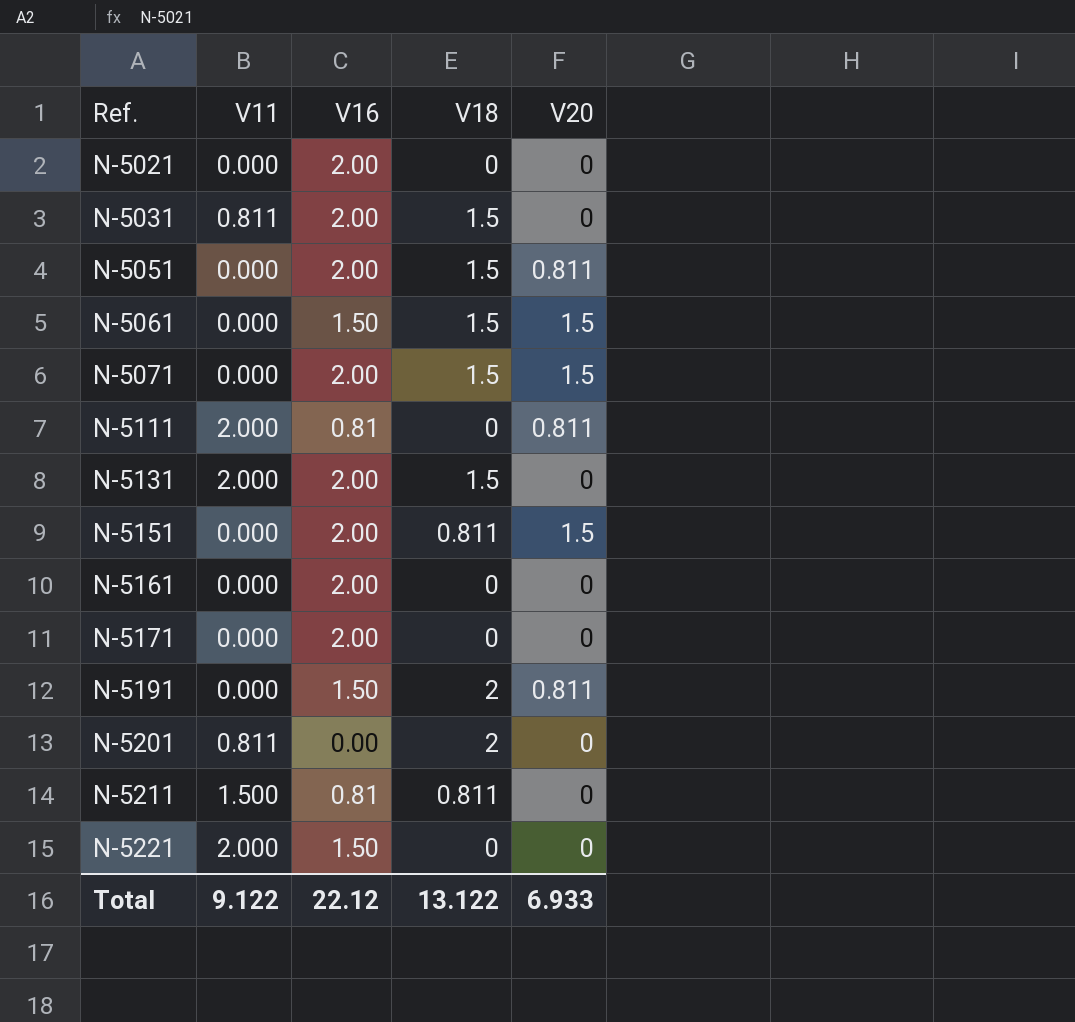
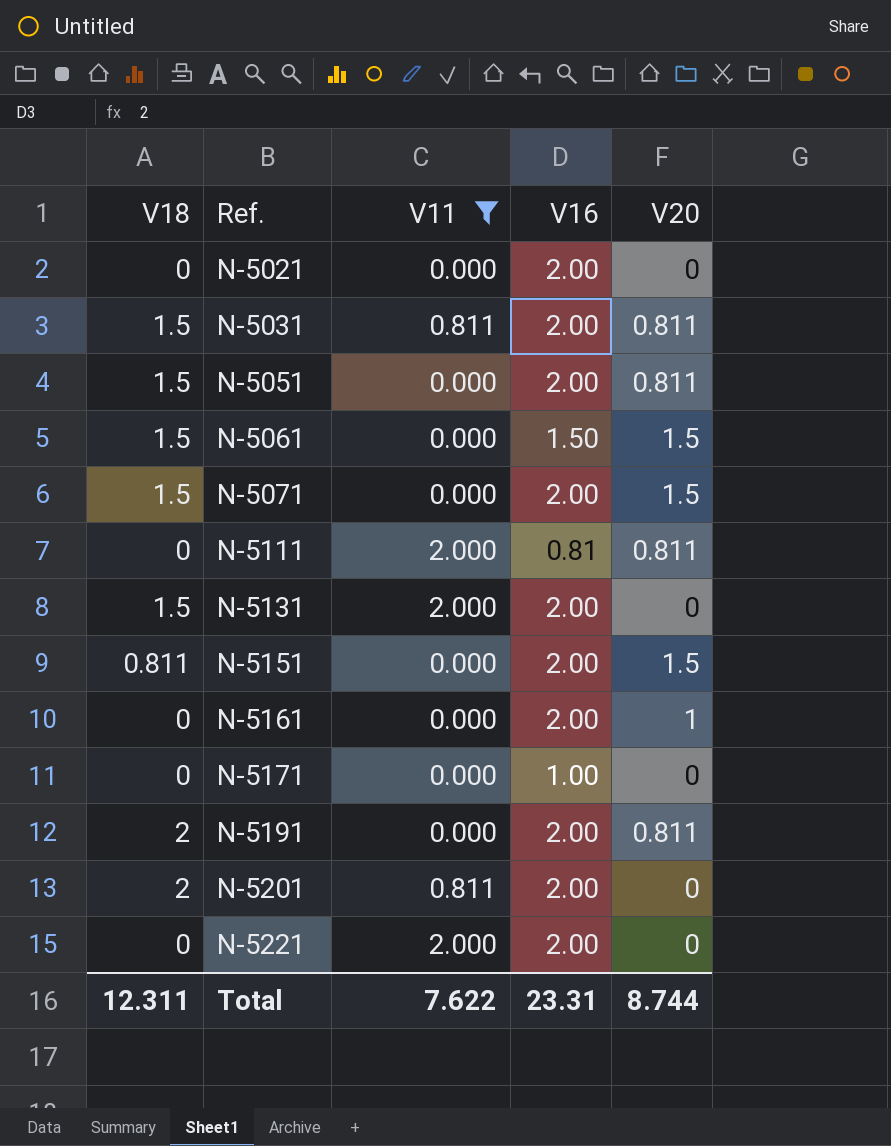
filter: none -> V11 != 1.500
column V18 | position: 4 -> 1
N-5031 | V20: 0 -> 0.811
N-5161 | V20: 0 -> 1
N-5171 | V16: 2.00 -> 1.00
N-5191 | V16: 1.50 -> 2.00
N-5201 | V16: 0.00 -> 2.00
N-5221 | V16: 1.50 -> 2.00
Total | V18: 13.122 -> 12.311
Total | V11: 9.122 -> 7.622
Total | V16: 22.12 -> 23.31
Total | V20: 6.933 -> 8.744

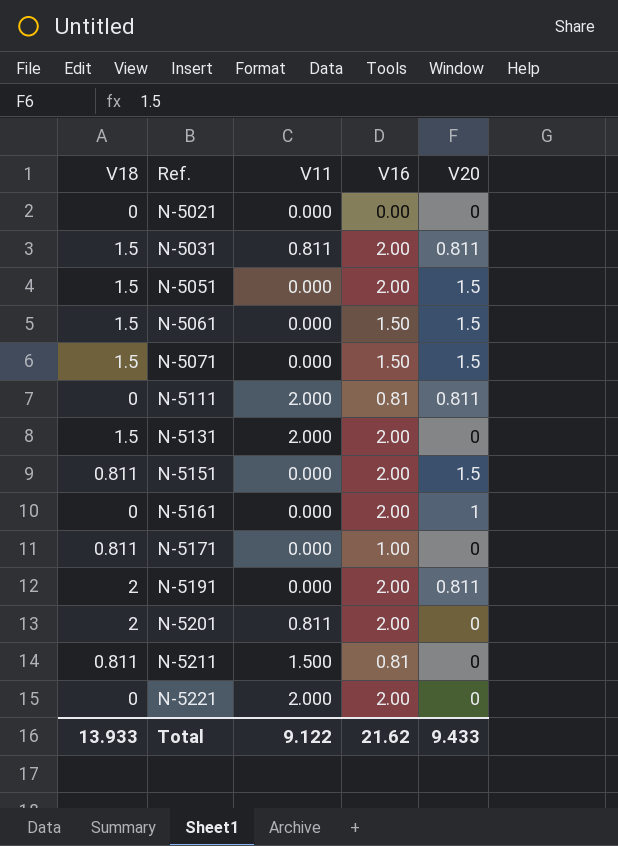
filter: V11 != 1.500 -> none
N-5021 | V16: 2.00 -> 0.00
N-5051 | V20: 0.811 -> 1.5
N-5071 | V16: 2.00 -> 1.50
N-5171 | V18: 0 -> 0.811
Total | V18: 12.311 -> 13.933
Total | V11: 7.622 -> 9.122
Total | V16: 23.31 -> 21.62
Total | V20: 8.744 -> 9.433

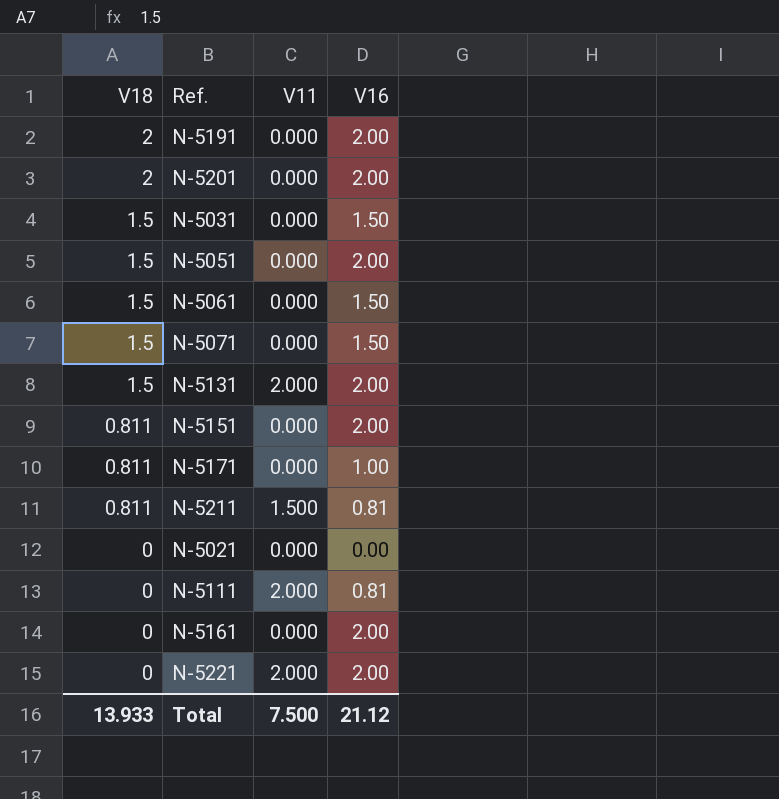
row order: Ref. ascending -> V18 descending
column V20 | position: 5 -> none
N-5201 | V11: 0.811 -> 0.000
N-5031 | V11: 0.811 -> 0.000
N-5031 | V16: 2.00 -> 1.50
Total | V11: 9.122 -> 7.500
Total | V16: 21.62 -> 21.12

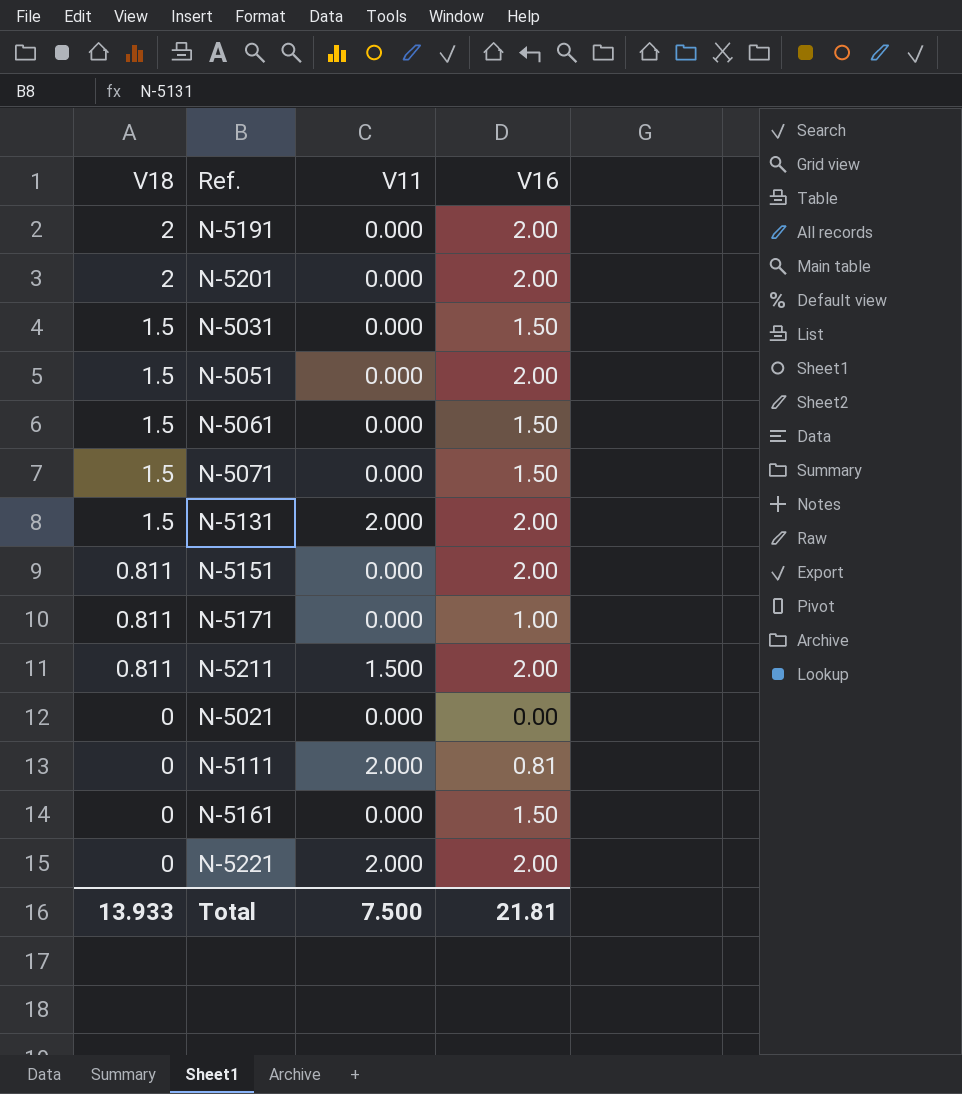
N-5211 | V16: 0.81 -> 2.00
N-5161 | V16: 2.00 -> 1.50
Total | V16: 21.12 -> 21.81

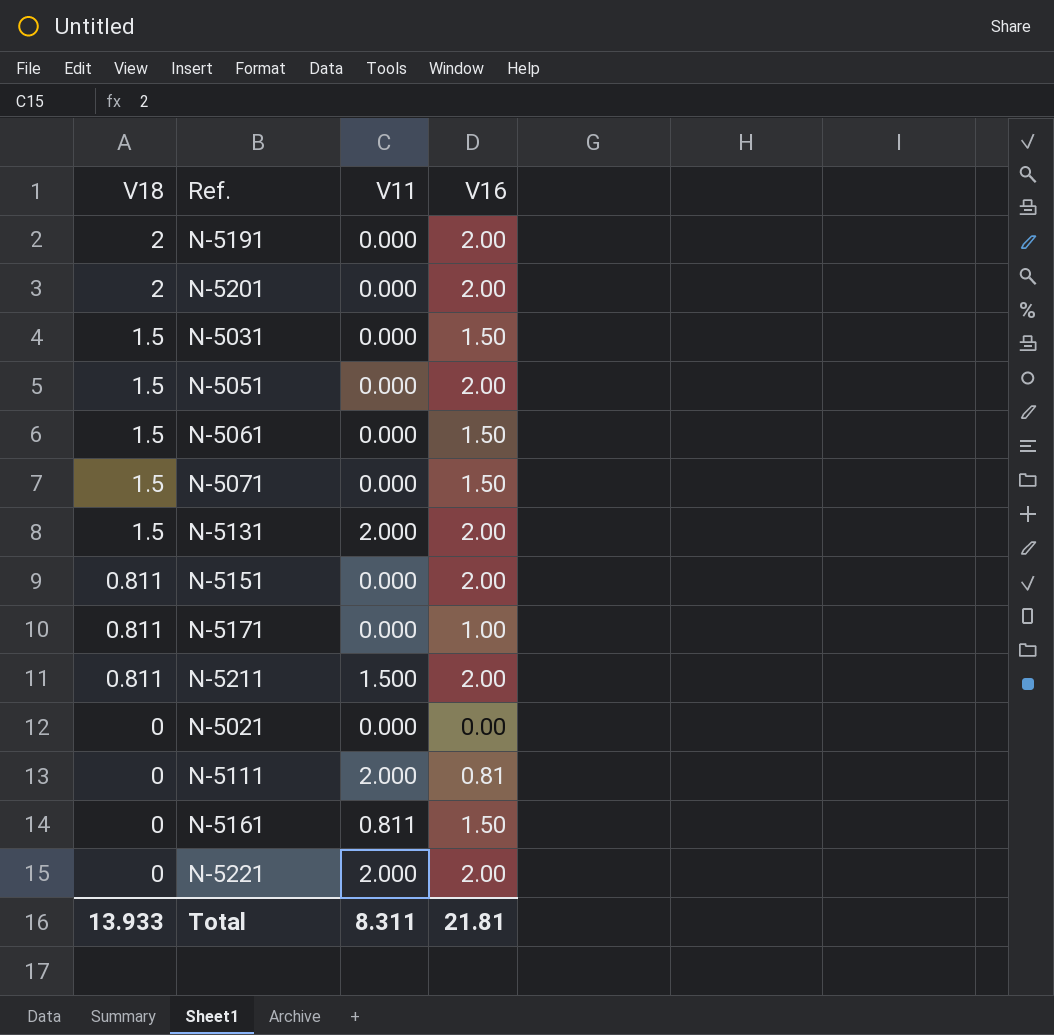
N-5161 | V11: 0.000 -> 0.811
Total | V11: 7.500 -> 8.311

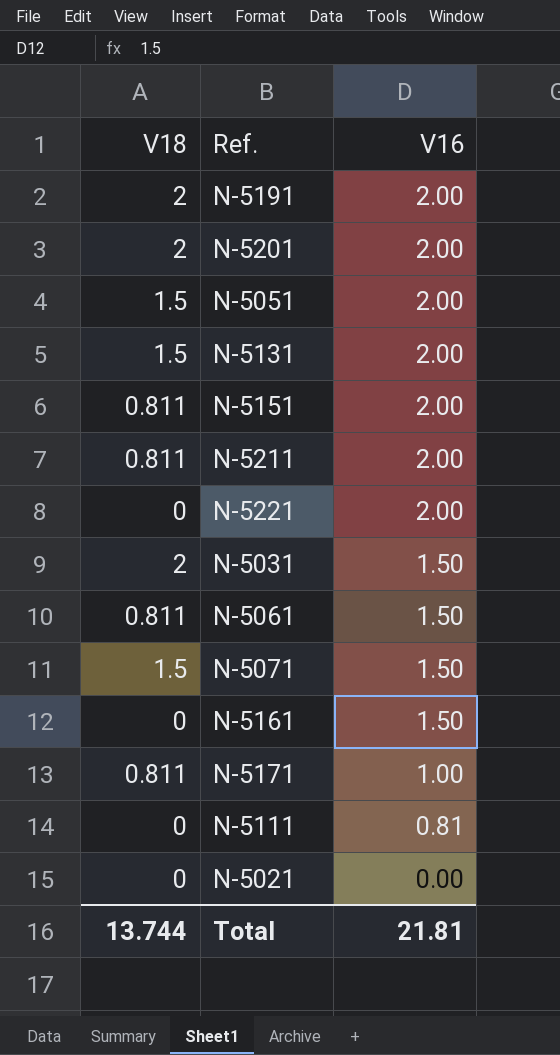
row order: V18 descending -> V16 descending
column V11 | position: 3 -> none
N-5031 | V18: 1.5 -> 2
N-5061 | V18: 1.5 -> 0.811
Total | V18: 13.933 -> 13.744

